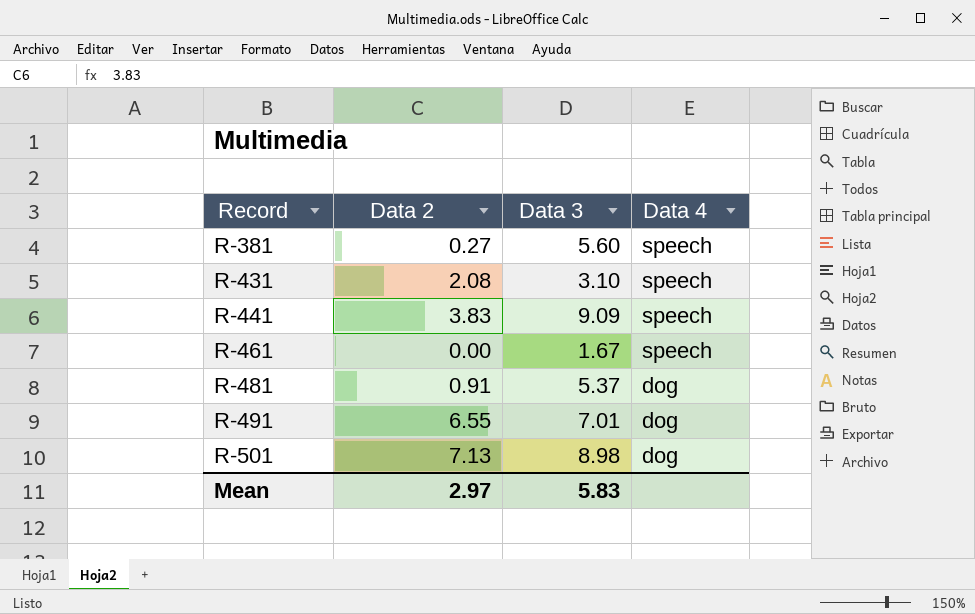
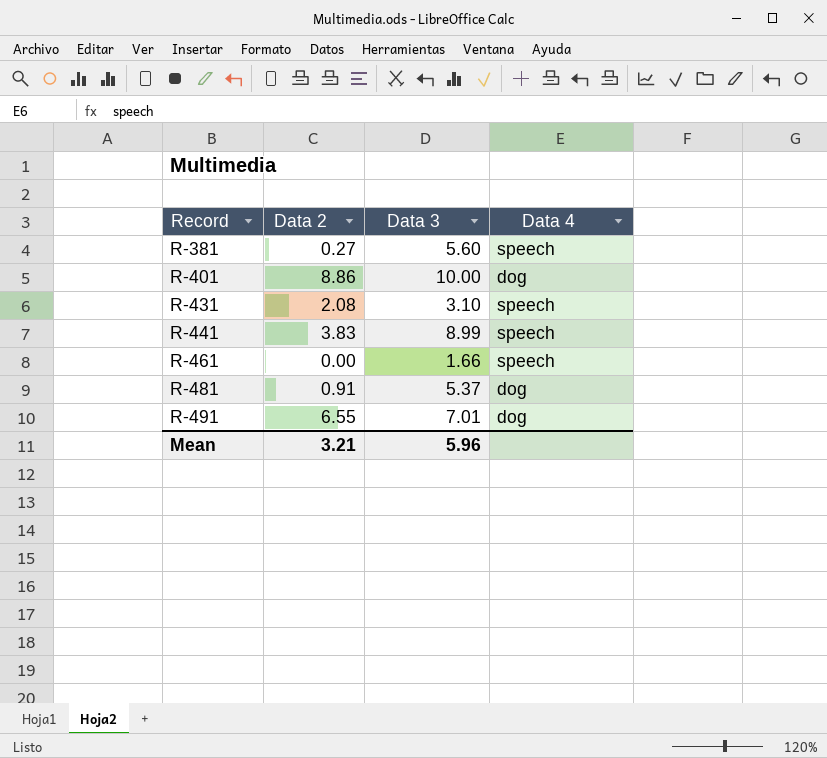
row R-501: 7.13 | 8.98 | dog -> none
row R-401: none -> 8.86 | 10.00 | dog
R-441 | Data 3: 9.09 -> 8.99
R-461 | Data 3: 1.67 -> 1.66
Mean | Data 2: 2.97 -> 3.21
Mean | Data 3: 5.83 -> 5.96

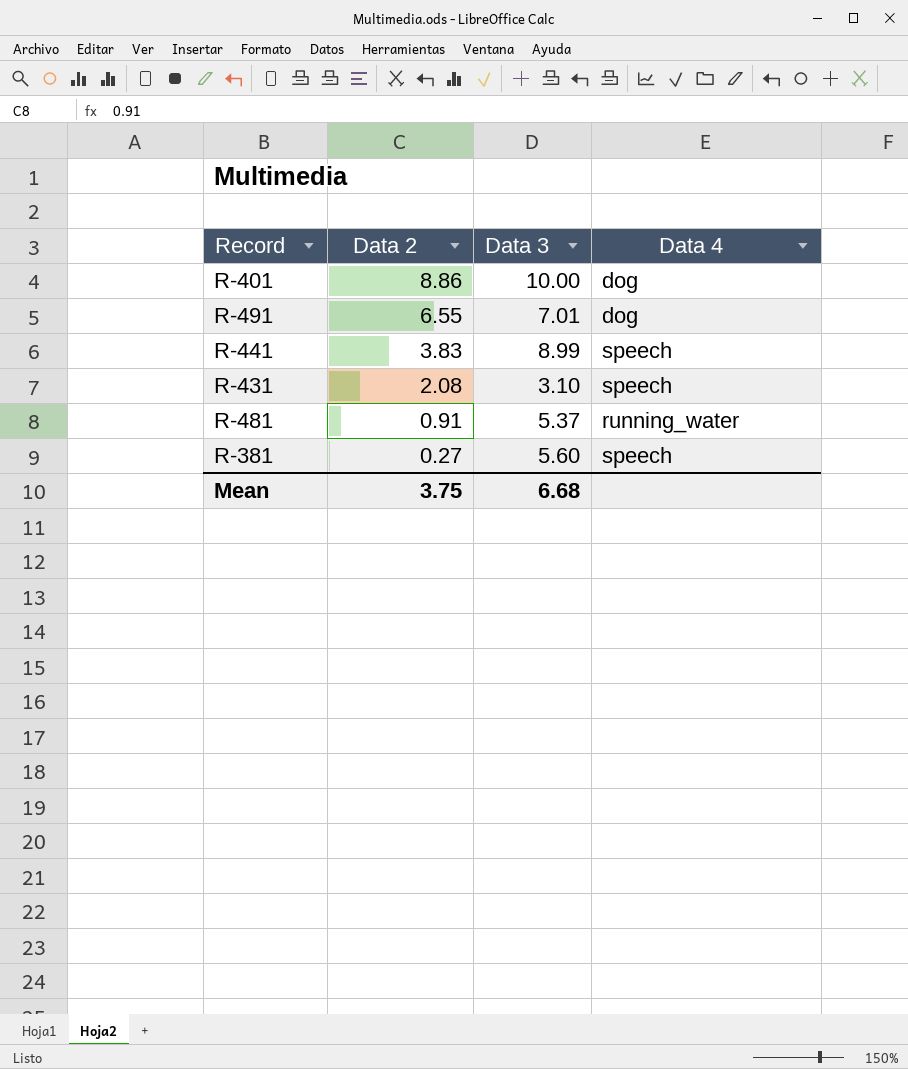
row order: Record ascending -> Data 2 descending
row R-461: 0.00 | 1.66 | speech -> none
R-481 | Data 4: dog -> running_water
Mean | Data 2: 3.21 -> 3.75
Mean | Data 3: 5.96 -> 6.68

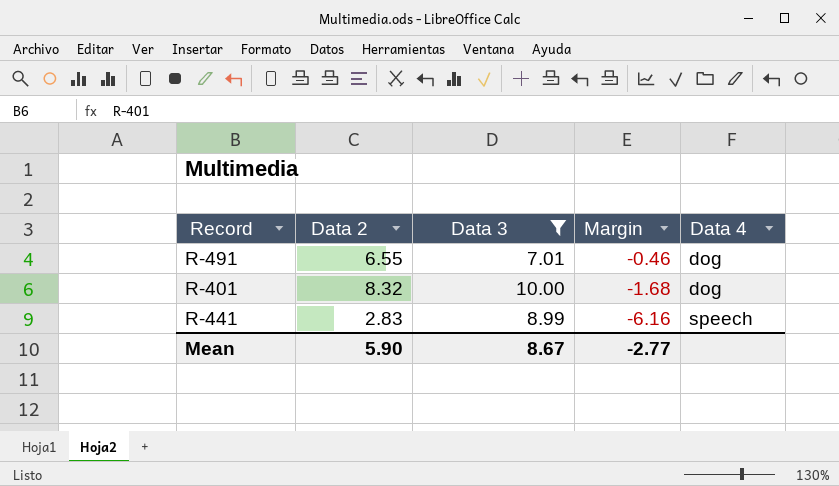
filter: none -> Data 3 >= 7.01
row order: Data 2 descending -> Margin descending
column Margin | formula: none -> [Data 2] - [Data 3]
R-401 | Data 2: 8.86 -> 8.32
R-441 | Data 2: 3.83 -> 2.83
Mean | Data 2: 3.75 -> 5.90
Mean | Data 3: 6.68 -> 8.67

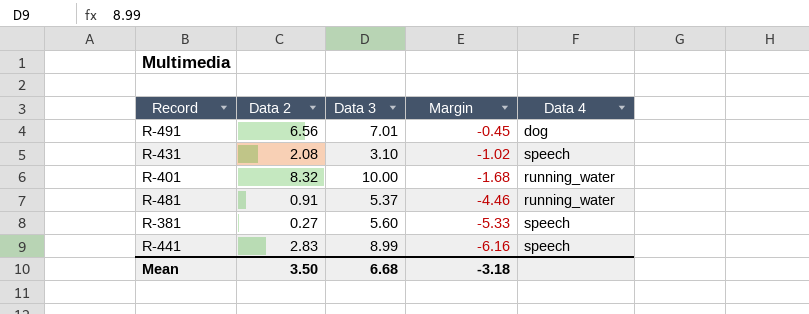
filter: Data 3 >= 7.01 -> none
R-491 | Data 2: 6.55 -> 6.56
R-491 | Margin: -0.46 -> -0.45
R-401 | Data 4: dog -> running_water
Mean | Data 2: 5.90 -> 3.50
Mean | Data 3: 8.67 -> 6.68
Mean | Margin: -2.77 -> -3.18

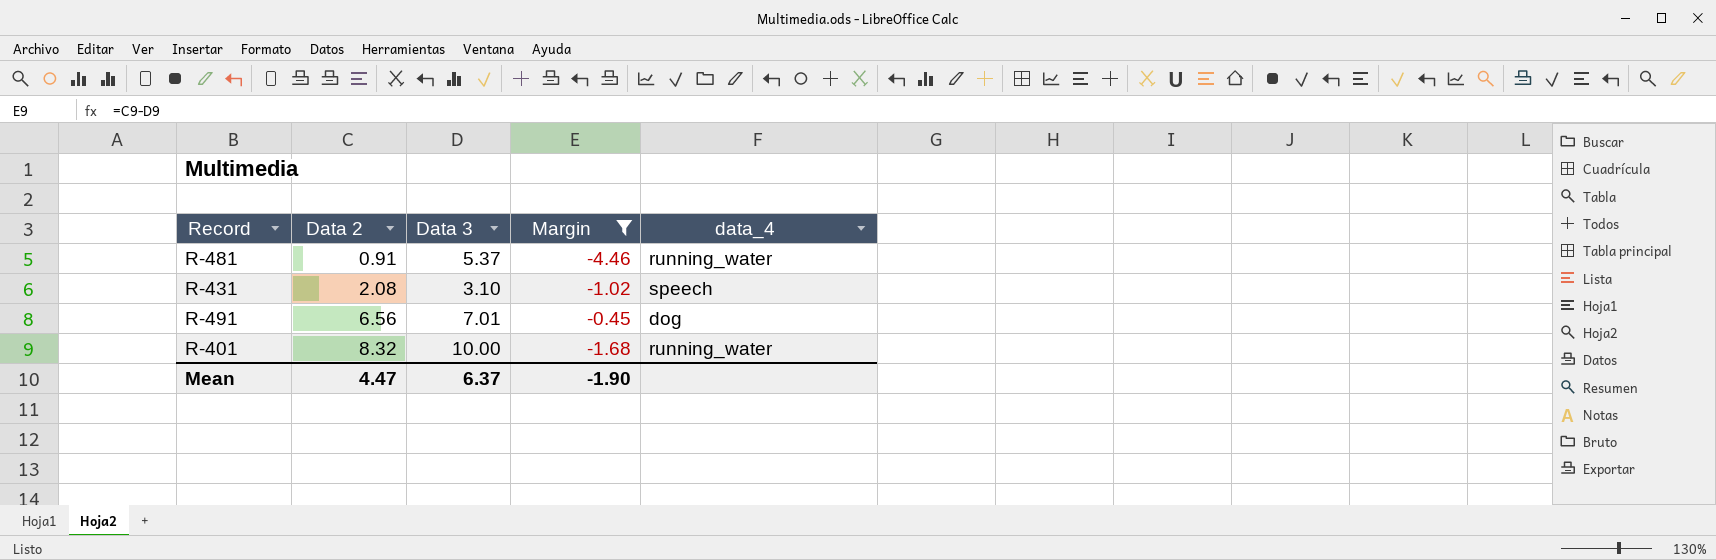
filter: none -> Margin >= -4.46
row order: Margin descending -> Data 2 ascending
column name: Data 4 -> data_4
Mean | Data 2: 3.50 -> 4.47
Mean | Data 3: 6.68 -> 6.37
Mean | Margin: -3.18 -> -1.90

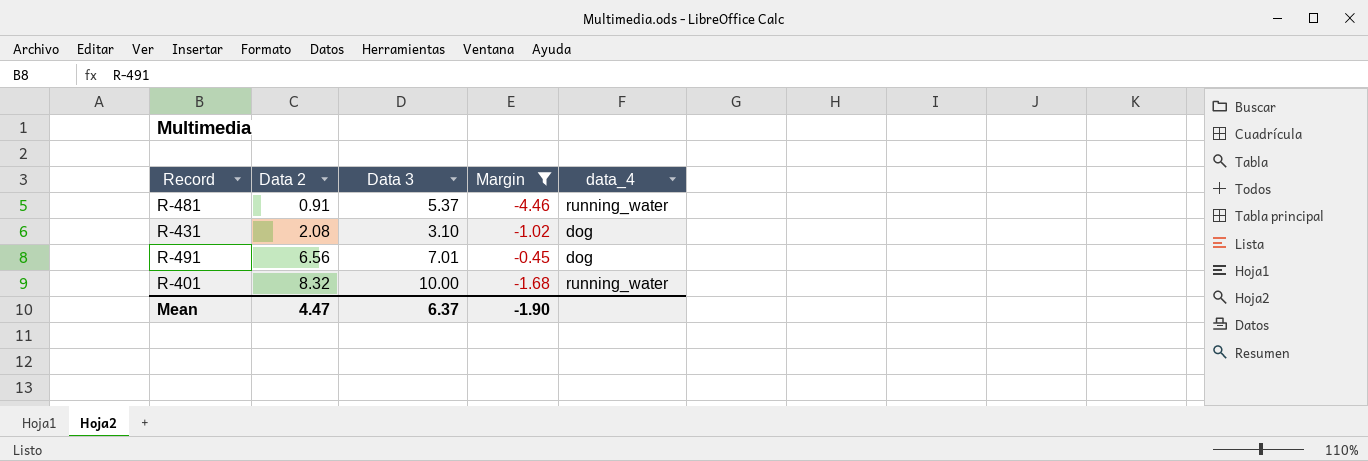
R-431 | data_4: speech -> dog

